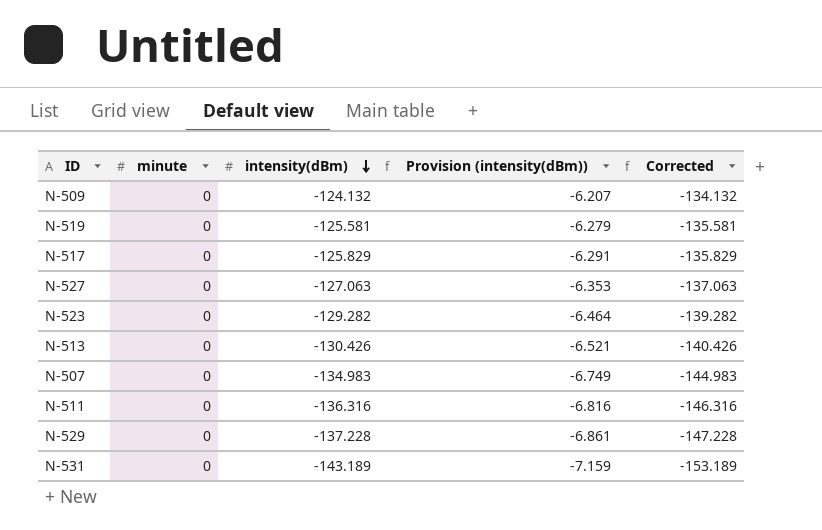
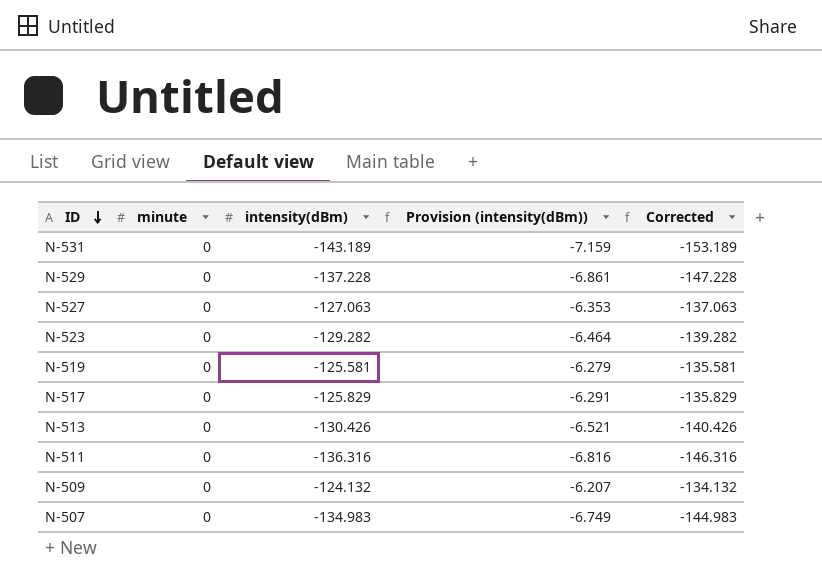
row order: intensity(dBm) descending -> ID descending

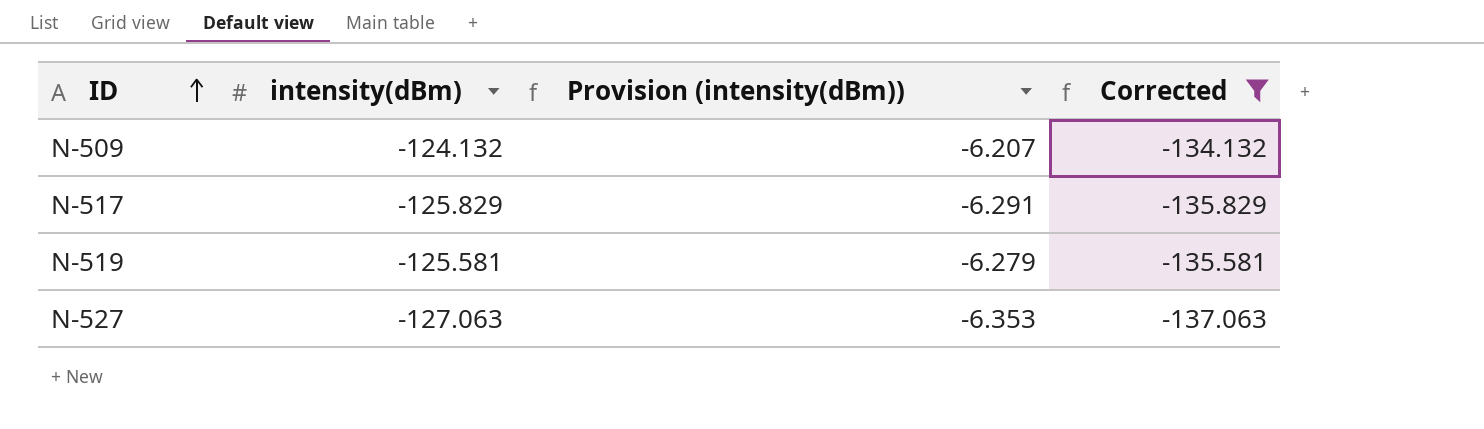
filter: none -> Corrected >= -137.063
row order: ID descending -> ID ascending
column minute | position: 2 -> none

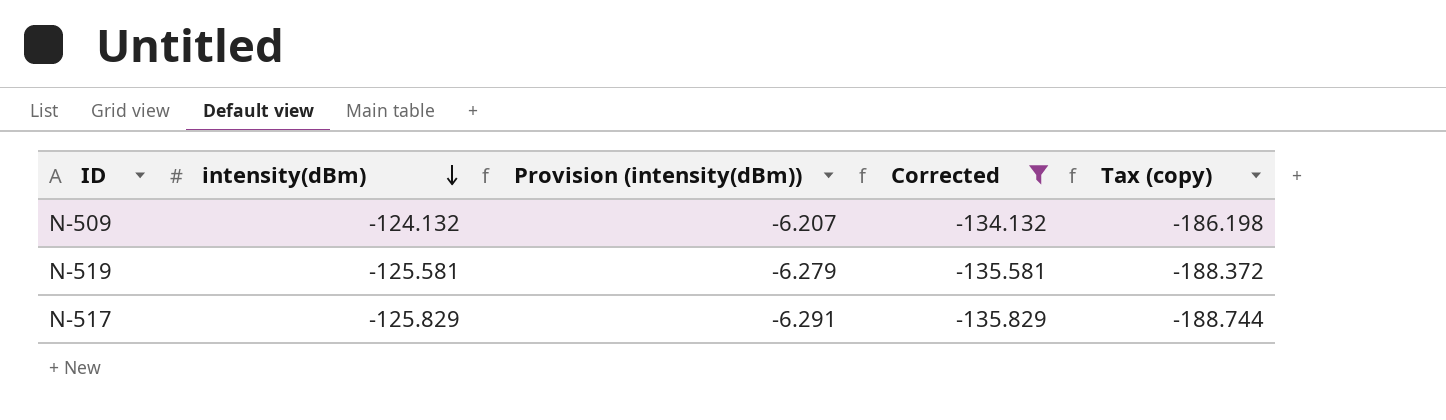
row order: ID ascending -> intensity(dBm) descending
column Tax (copy) | formula: none -> [intensity(dBm)] * 1.5
row N-527: -127.063 | -6.353 | -137.063 -> none

